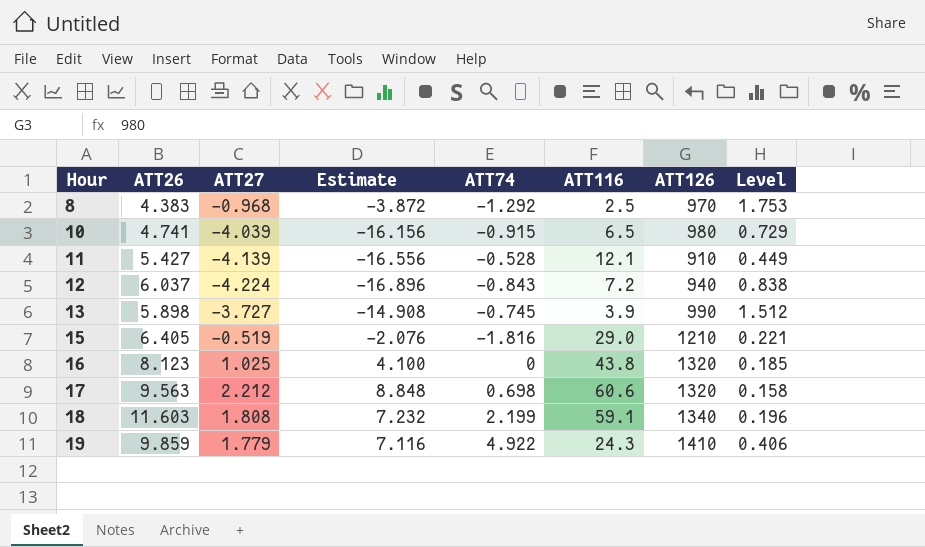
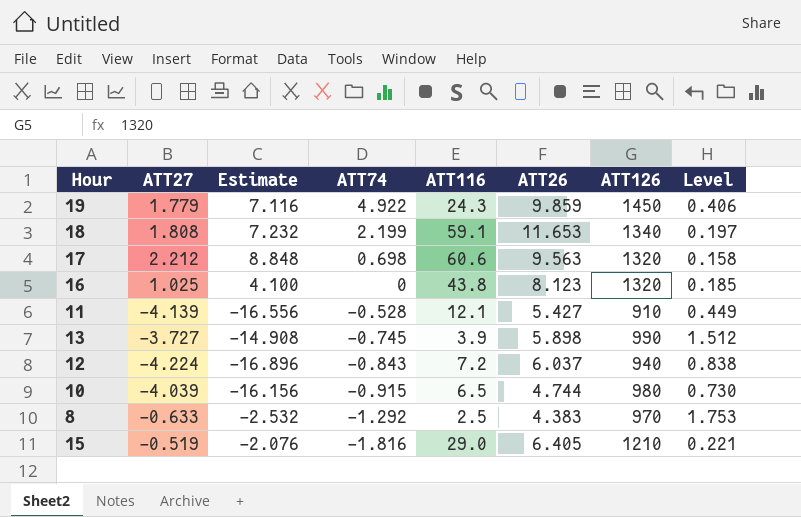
row order: Hour ascending -> ATT74 descending
column ATT26 | position: 2 -> 6
19 | ATT126: 1410 -> 1450
18 | ATT26: 11.603 -> 11.653
18 | Level: 0.196 -> 0.197
10 | ATT26: 4.741 -> 4.744
10 | Level: 0.729 -> 0.730
8 | ATT27: -0.968 -> -0.633
8 | Estimate: -3.872 -> -2.532

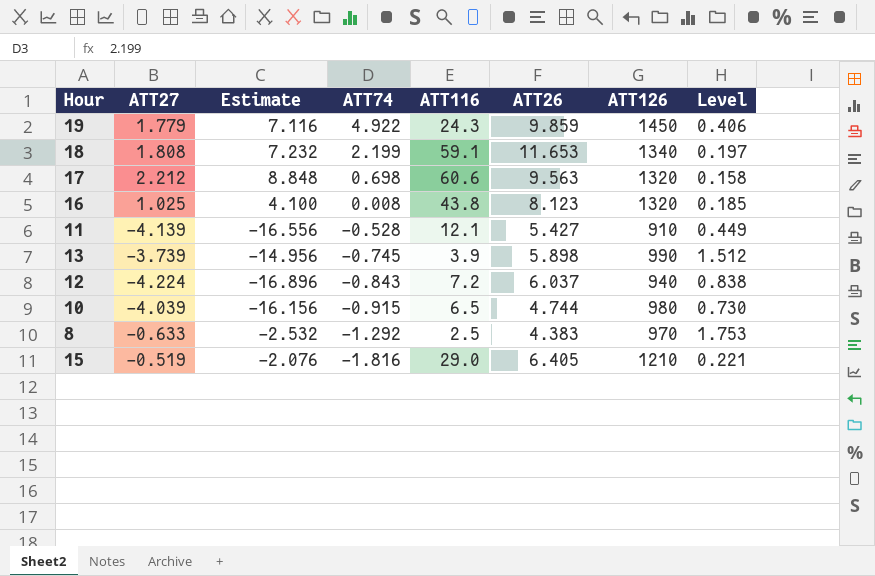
16 | ATT74: 0 -> 0.008
13 | ATT27: -3.727 -> -3.739
13 | Estimate: -14.908 -> -14.956

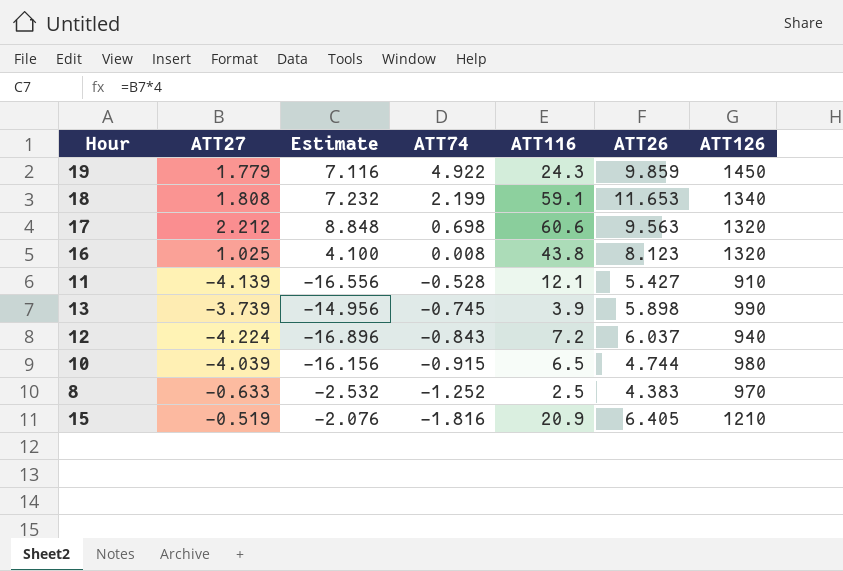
column Level | formula: [ATT26] / [ATT116] -> none
8 | ATT74: -1.292 -> -1.252
15 | ATT116: 29.0 -> 20.9

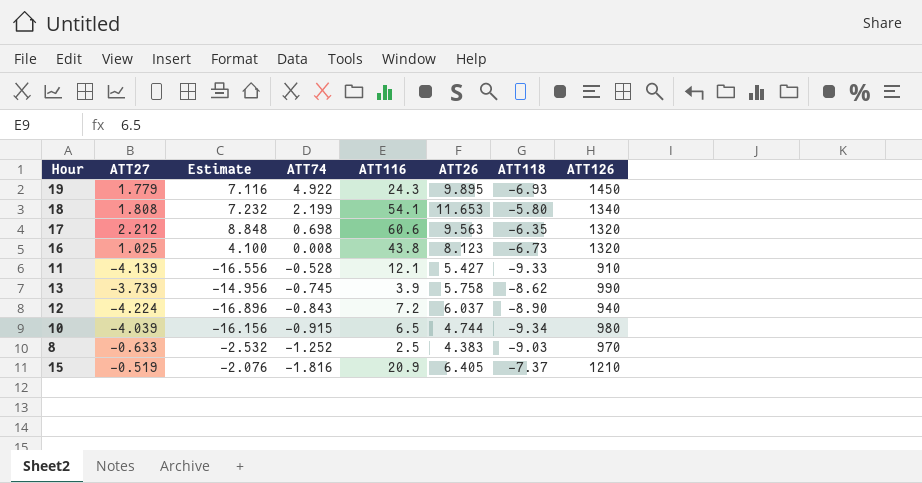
column ATT118 | position: none -> 7
19 | ATT26: 9.859 -> 9.895
18 | ATT116: 59.1 -> 54.1
13 | ATT26: 5.898 -> 5.758

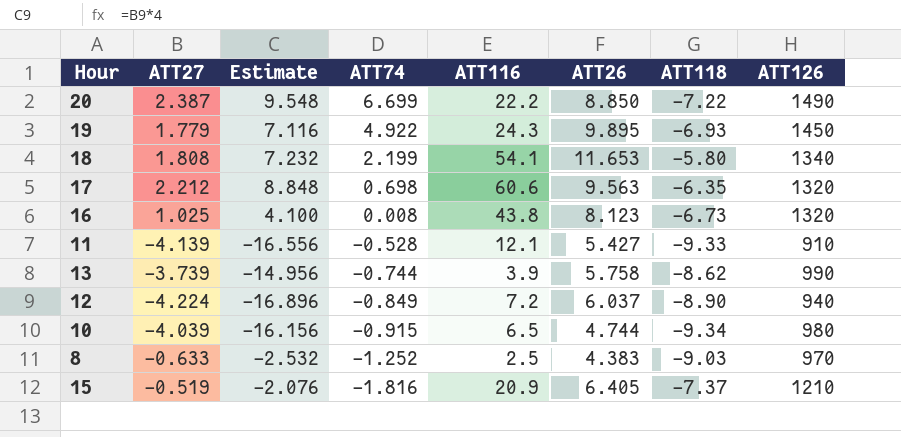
row 20: none -> 2.387 | 9.548 | 6.699 | 22.2 | 8.850 | -7.22 | 1490
13 | ATT74: -0.745 -> -0.744
12 | ATT74: -0.843 -> -0.849

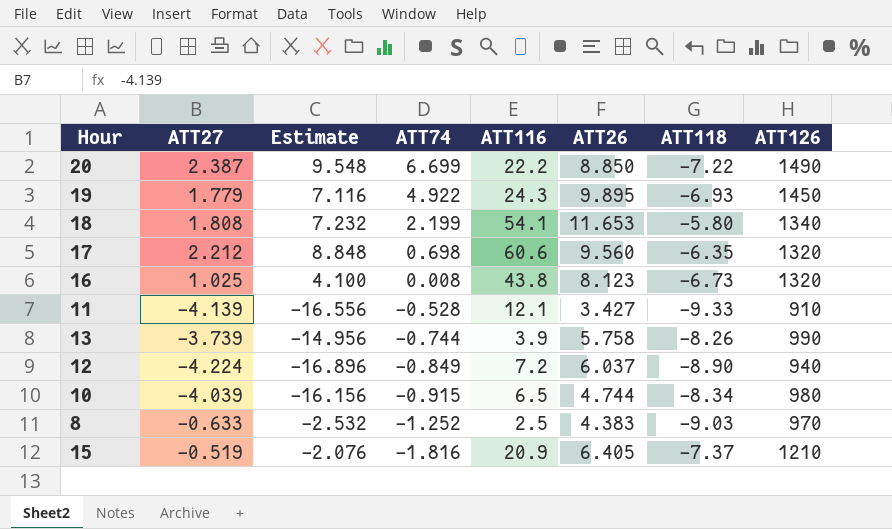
17 | ATT26: 9.563 -> 9.560
11 | ATT26: 5.427 -> 3.427
13 | ATT118: -8.62 -> -8.26
10 | ATT118: -9.34 -> -8.34

